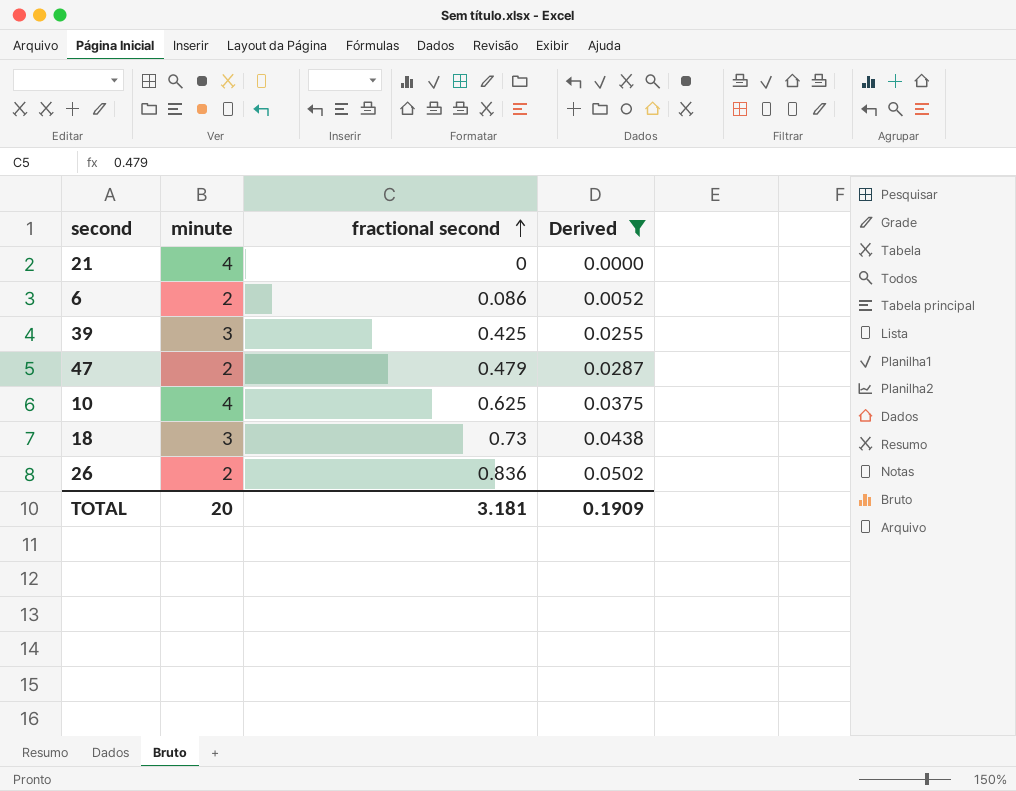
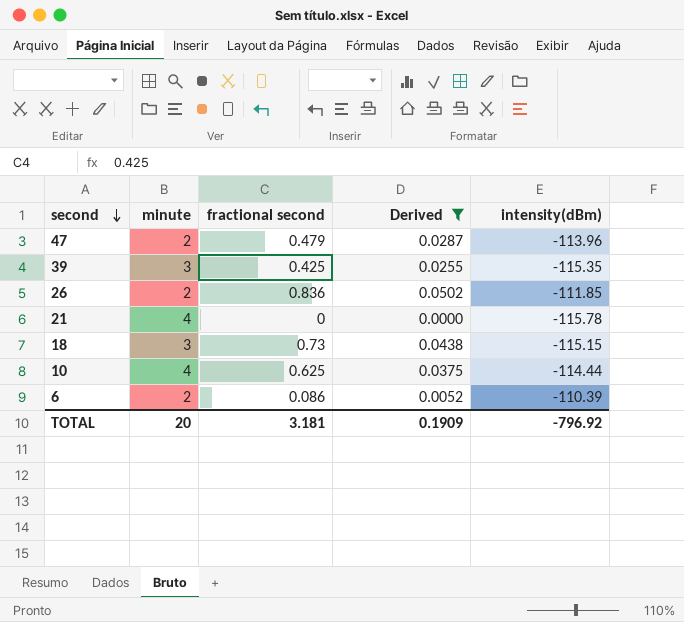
row order: fractional second ascending -> second descending
column intensity(dBm) | position: none -> 5

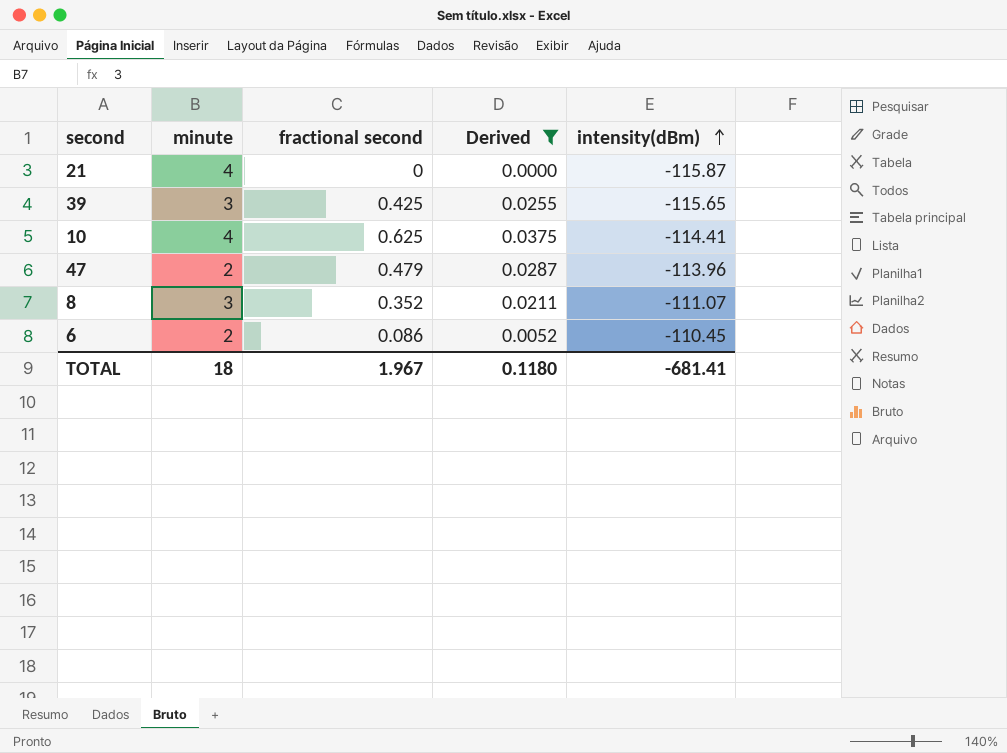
row order: second descending -> intensity(dBm) ascending
row 26: 2 | 0.836 | 0.0502 | -111.85 -> none
row 18: 3 | 0.73 | 0.0438 | -115.15 -> none
21 | intensity(dBm): -115.78 -> -115.87
39 | intensity(dBm): -115.35 -> -115.65
10 | intensity(dBm): -114.44 -> -114.41
row 8: none -> 3 | 0.352 | 0.0211 | -111.07
6 | intensity(dBm): -110.39 -> -110.45
TOTAL | minute: 20 -> 18
TOTAL | fractional second: 3.181 -> 1.967
TOTAL | Derived: 0.1909 -> 0.1180
TOTAL | intensity(dBm): -796.92 -> -681.41

